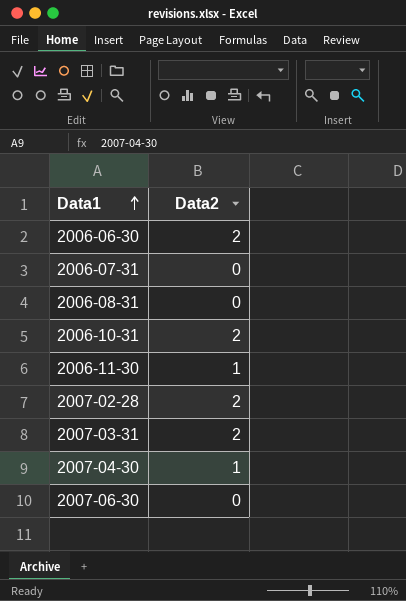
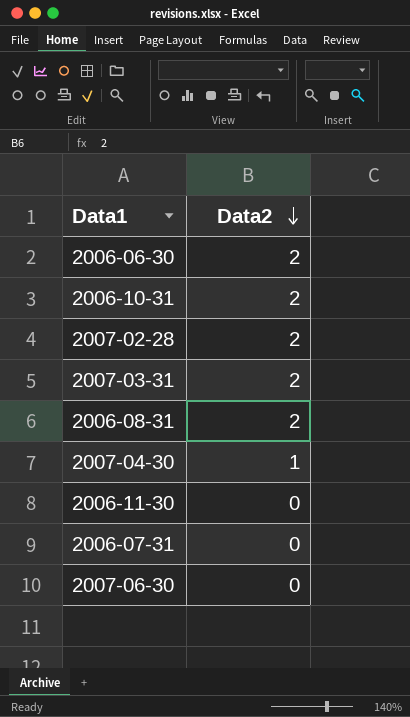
row order: Data1 ascending -> Data2 descending
2006-08-31 | Data2: 0 -> 2
2006-11-30 | Data2: 1 -> 0

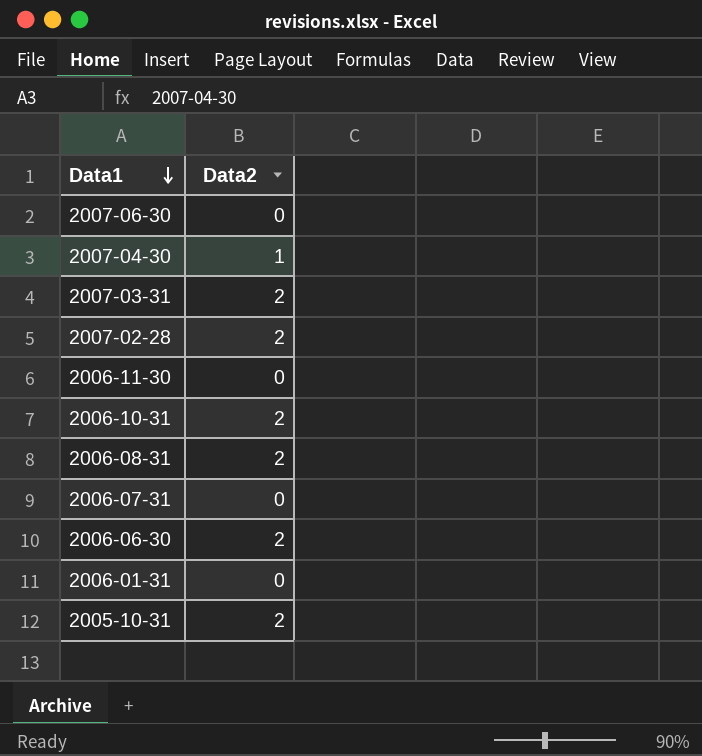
row order: Data2 descending -> Data1 descending
row 2006-01-31: none -> 0
row 2005-10-31: none -> 2

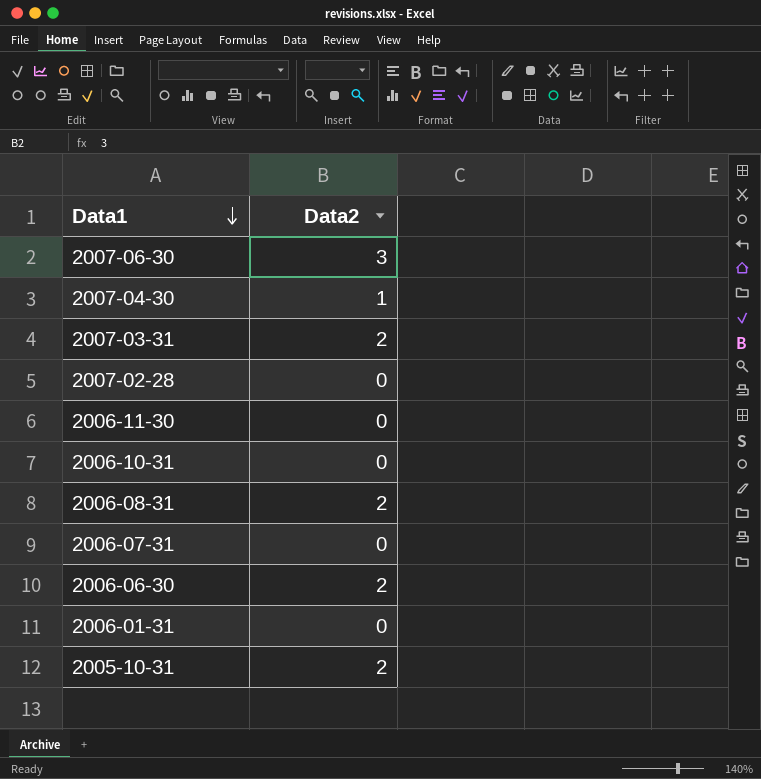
2007-06-30 | Data2: 0 -> 3
2007-02-28 | Data2: 2 -> 0
2006-10-31 | Data2: 2 -> 0

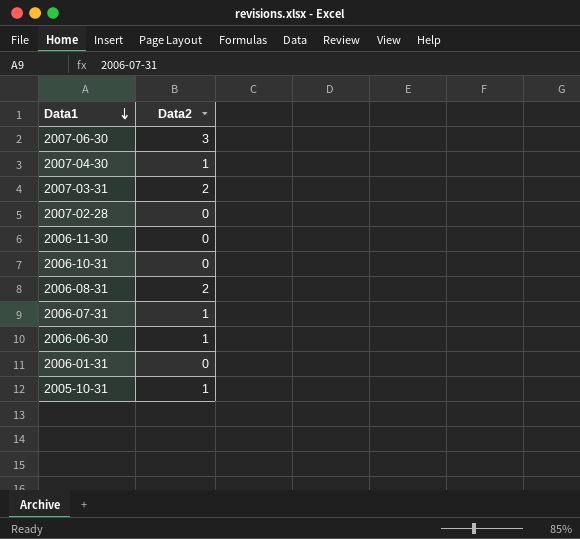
2006-07-31 | Data2: 0 -> 1
2006-06-30 | Data2: 2 -> 1
2005-10-31 | Data2: 2 -> 1

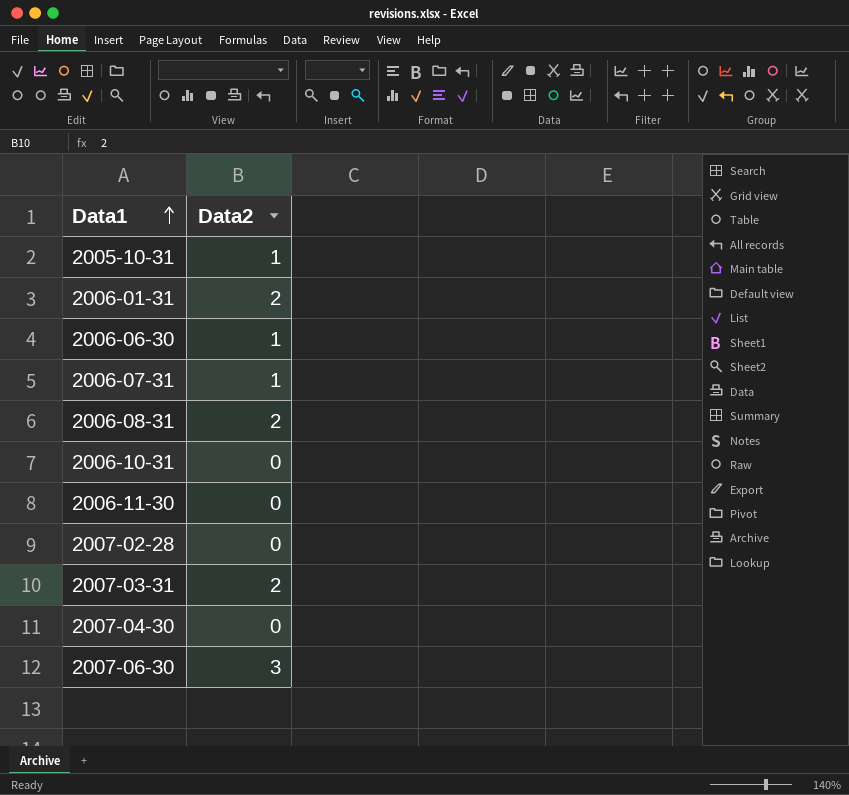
row order: Data1 descending -> Data1 ascending
2006-01-31 | Data2: 0 -> 2
2007-04-30 | Data2: 1 -> 0

